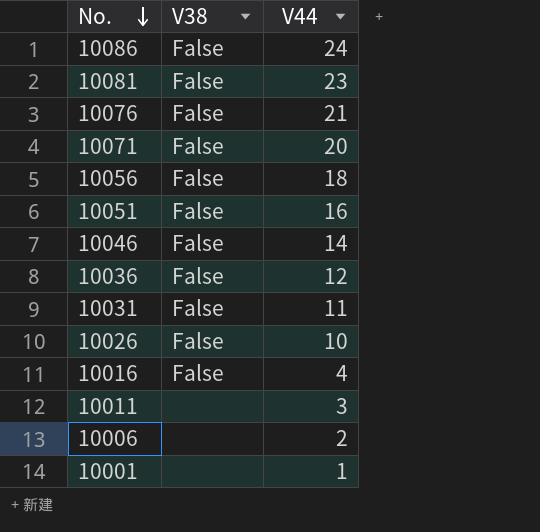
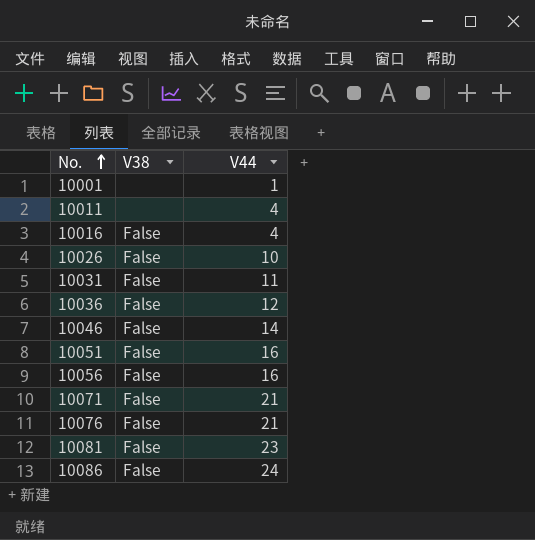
row order: No. descending -> No. ascending
row 10006: none | 2 -> none
10011 | V44: 3 -> 4
10056 | V44: 18 -> 16
10071 | V44: 20 -> 21

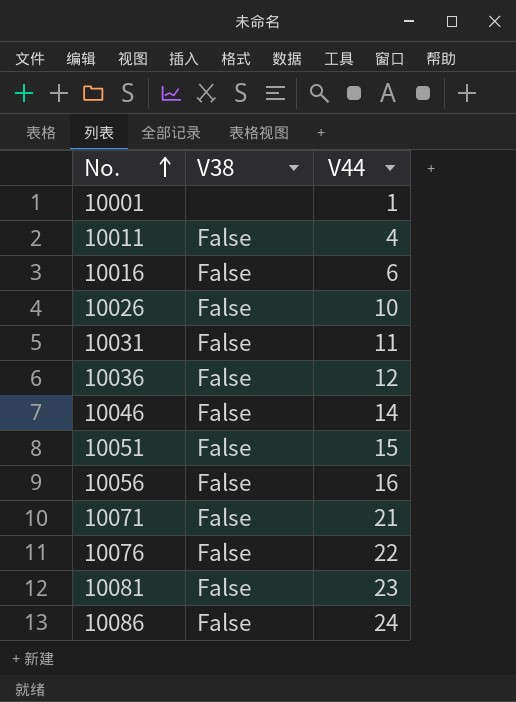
10011 | V38: none -> False
10016 | V44: 4 -> 6
10051 | V44: 16 -> 15
10076 | V44: 21 -> 22

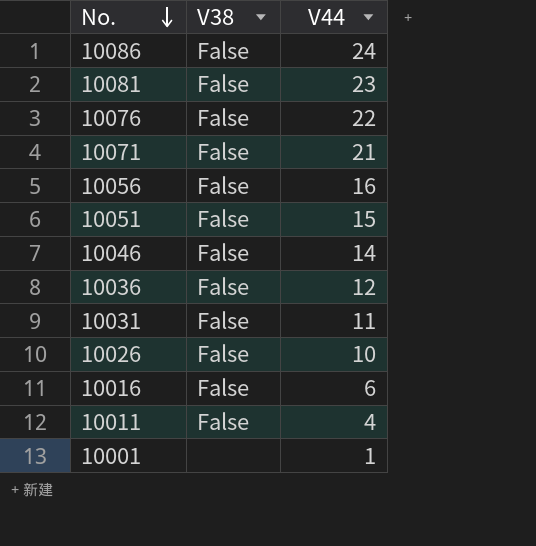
row order: No. ascending -> No. descending

